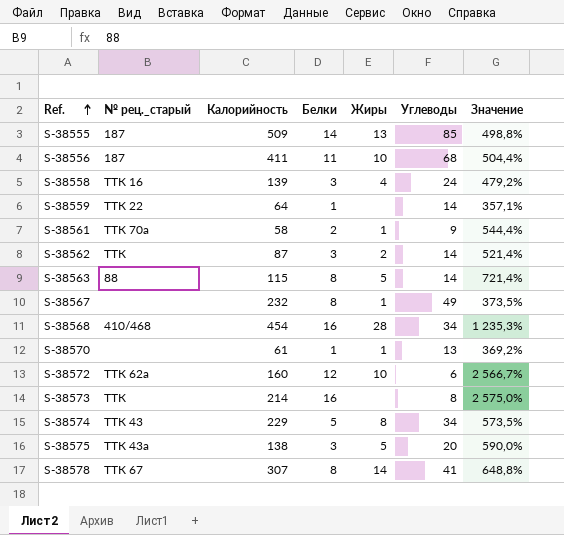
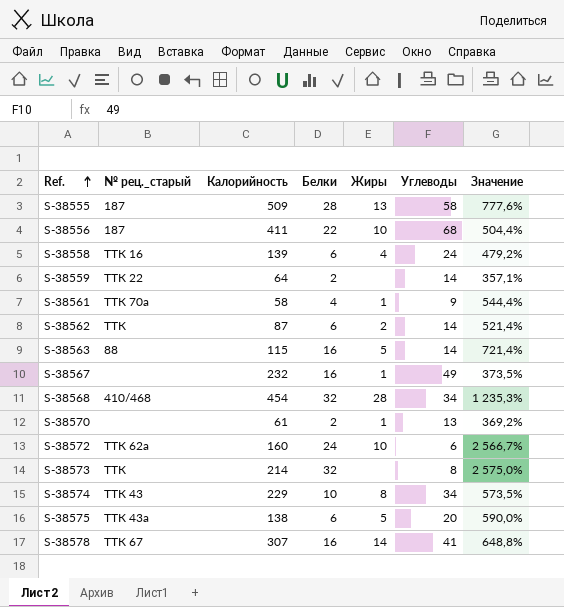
S-38555 | Белки: 14 -> 28
S-38555 | Углеводы: 85 -> 58
S-38555 | Значение: 498,8% -> 777,6%
S-38556 | Белки: 11 -> 22
S-38558 | Белки: 3 -> 6
S-38559 | Белки: 1 -> 2
S-38561 | Белки: 2 -> 4
S-38562 | Белки: 3 -> 6
S-38563 | Белки: 8 -> 16
S-38567 | Белки: 8 -> 16
S-38568 | Белки: 16 -> 32
S-38570 | Белки: 1 -> 2
S-38572 | Белки: 12 -> 24
S-38573 | Белки: 16 -> 32
S-38574 | Белки: 5 -> 10
S-38575 | Белки: 3 -> 6
S-38578 | Белки: 8 -> 16

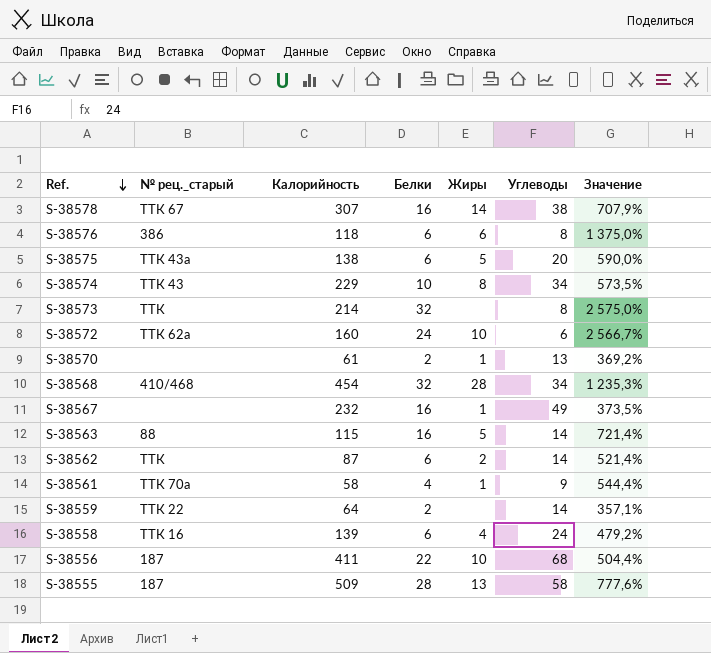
row order: Ref. ascending -> Ref. descending
S-38578 | Углеводы: 41 -> 38
S-38578 | Значение: 648,8% -> 707,9%
row S-38576: none -> 386 | 118 | 6 | 6 | 8 | 1 375,0%

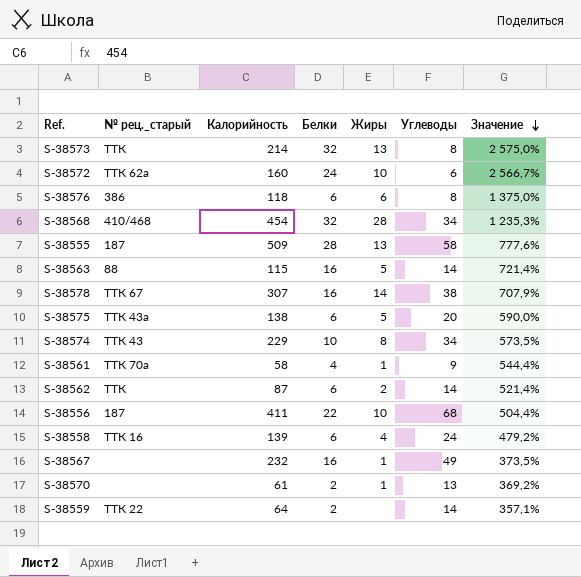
row order: Ref. descending -> Значение descending
S-38573 | Жиры: none -> 13

